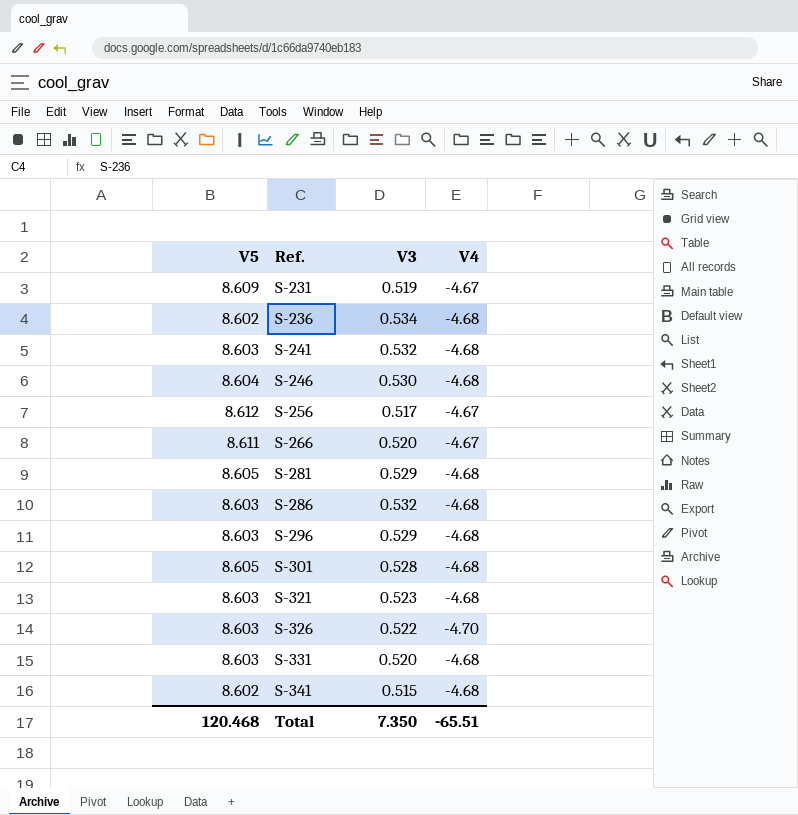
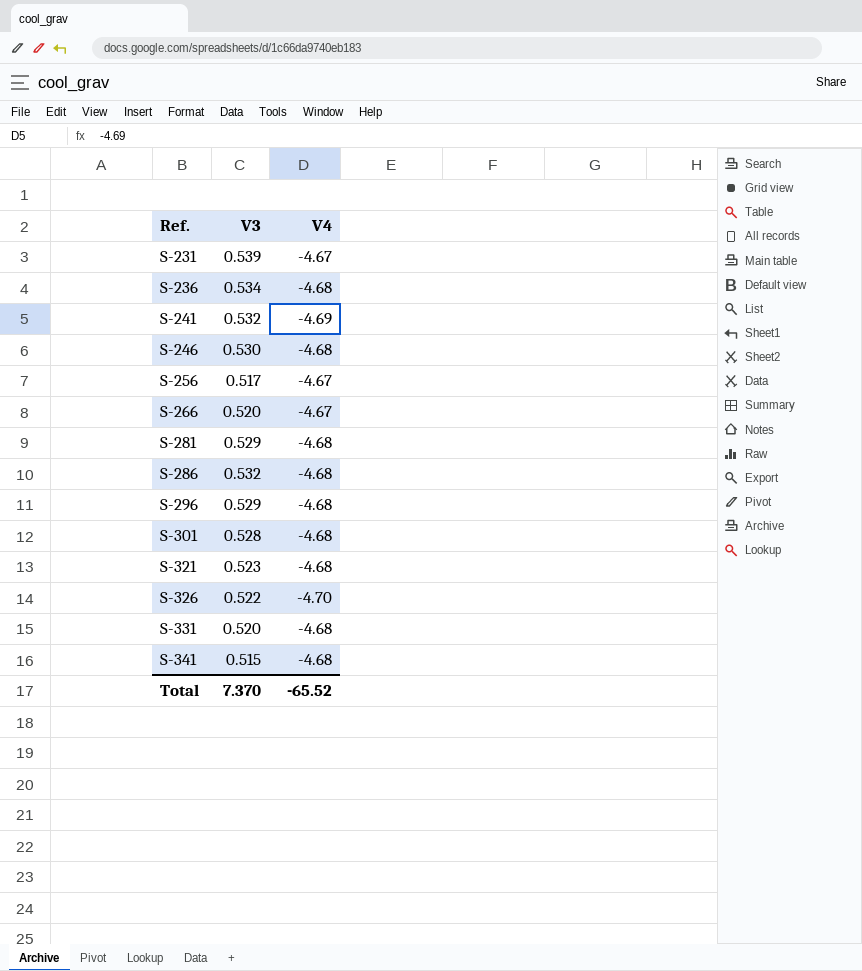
column V5 | position: 1 -> none
S-231 | V3: 0.519 -> 0.539
S-241 | V4: -4.68 -> -4.69
Total | V3: 7.350 -> 7.370
Total | V4: -65.51 -> -65.52

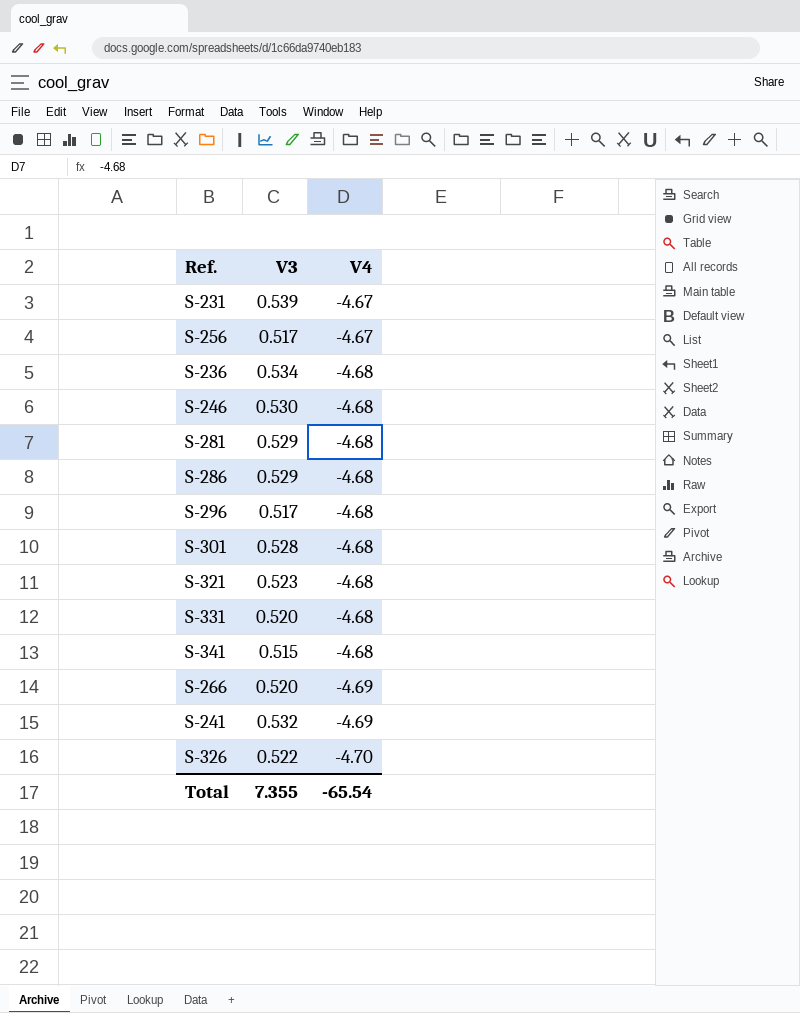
row order: Ref. ascending -> V4 descending
S-286 | V3: 0.532 -> 0.529
S-296 | V3: 0.529 -> 0.517
S-266 | V4: -4.67 -> -4.69
Total | V3: 7.370 -> 7.355
Total | V4: -65.52 -> -65.54

